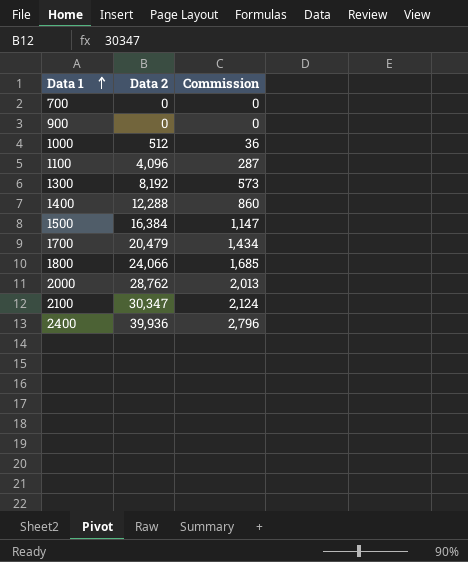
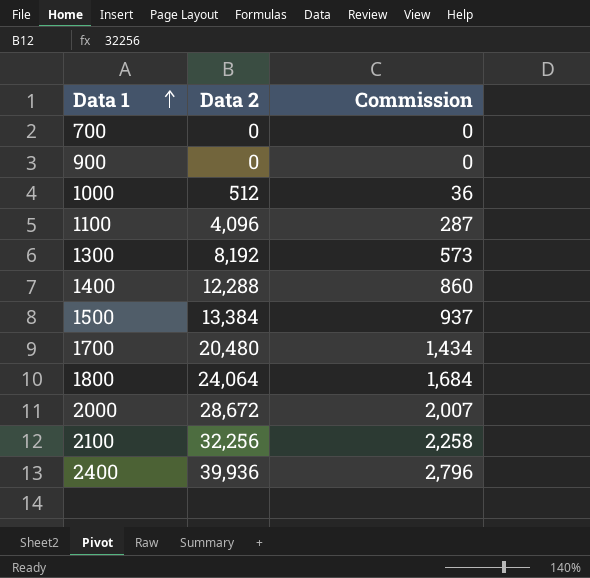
1500 | Data 2: 16,384 -> 13,384
1500 | Commission: 1,147 -> 937
1700 | Data 2: 20,479 -> 20,480
1800 | Data 2: 24,066 -> 24,064
1800 | Commission: 1,685 -> 1,684
2000 | Data 2: 28,762 -> 28,672
2000 | Commission: 2,013 -> 2,007
2100 | Data 2: 30,347 -> 32,256
2100 | Commission: 2,124 -> 2,258

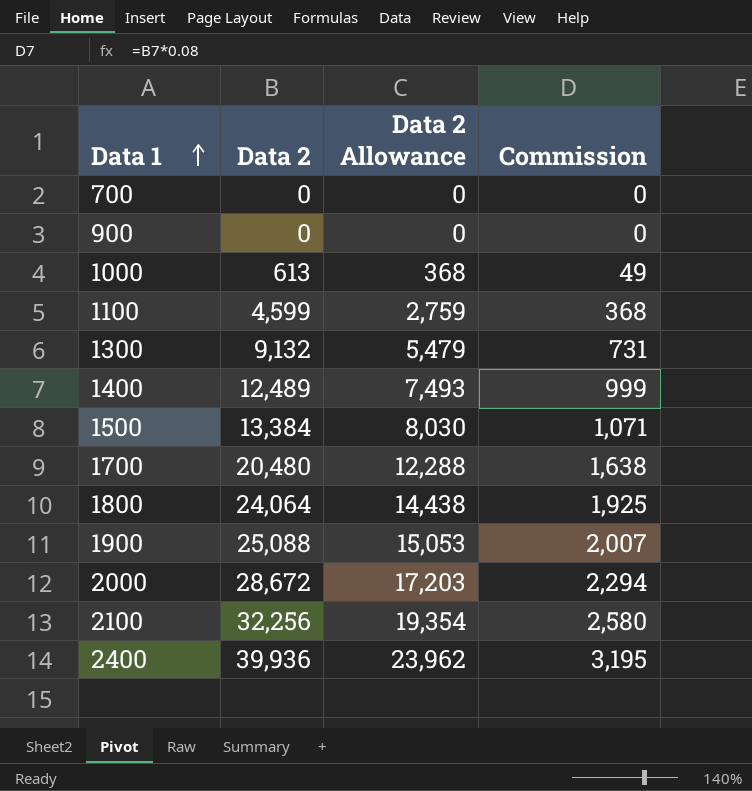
column Data 2 Allowance | formula: none -> [Data 2] * 0.6
column Commission | formula: [Data 2] * 0.07 -> [Data 2] * 0.08
1000 | Data 2: 512 -> 613
1100 | Data 2: 4,096 -> 4,599
1300 | Data 2: 8,192 -> 9,132
1400 | Data 2: 12,288 -> 12,489
row 1900: none -> 25,088 | 15,053 | 2,007

